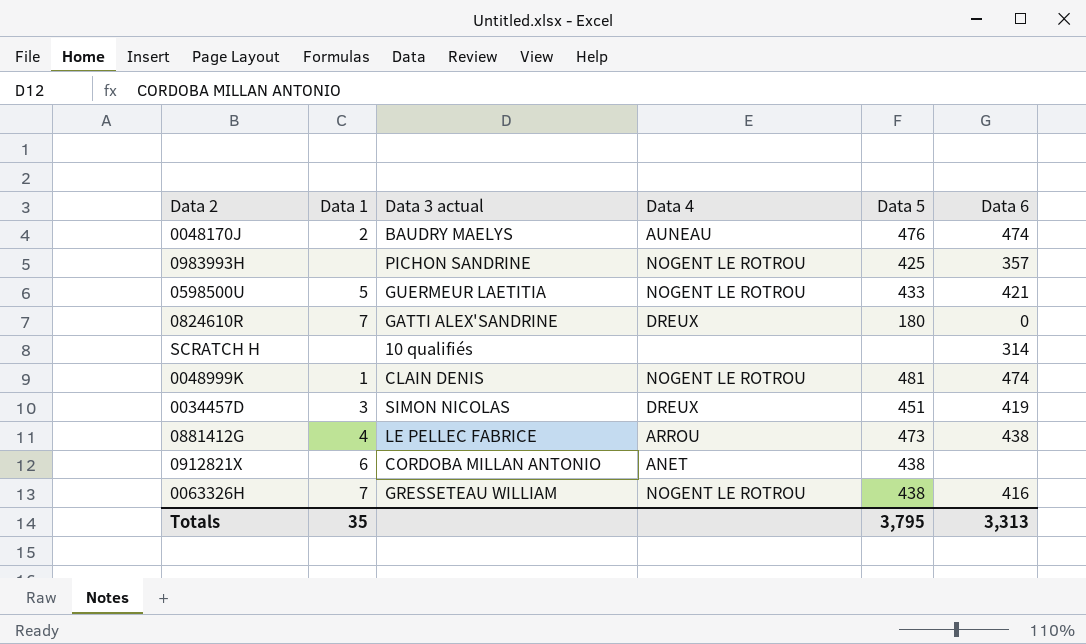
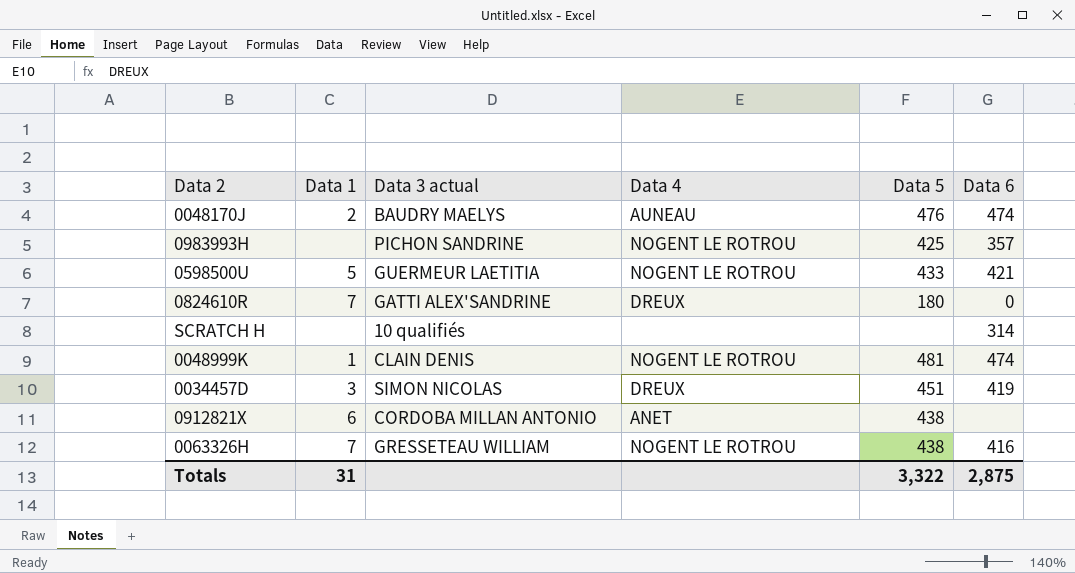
row 0881412G: 4 | LE PELLEC FABRICE | ARROU | 473 | 438 -> none
Totals | Data 1: 35 -> 31
Totals | Data 5: 3,795 -> 3,322
Totals | Data 6: 3,313 -> 2,875

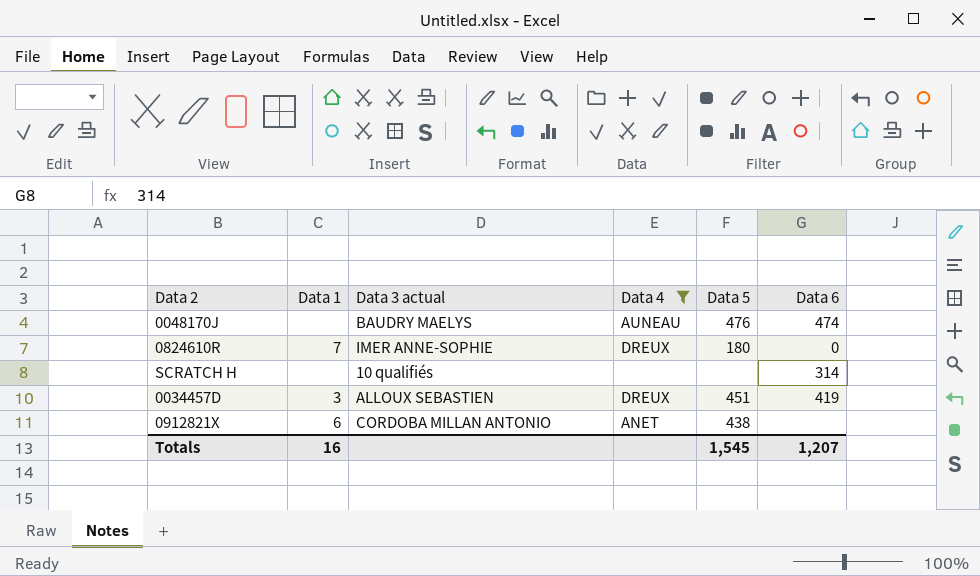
filter: none -> Data 4 != NOGENT LE ROTROU
0048170J | Data 1: 2 -> none
0824610R | Data 3 actual: GATTI ALEX'SANDRINE -> IMER ANNE-SOPHIE
0034457D | Data 3 actual: SIMON NICOLAS -> ALLOUX SEBASTIEN
Totals | Data 1: 31 -> 16
Totals | Data 5: 3,322 -> 1,545
Totals | Data 6: 2,875 -> 1,207

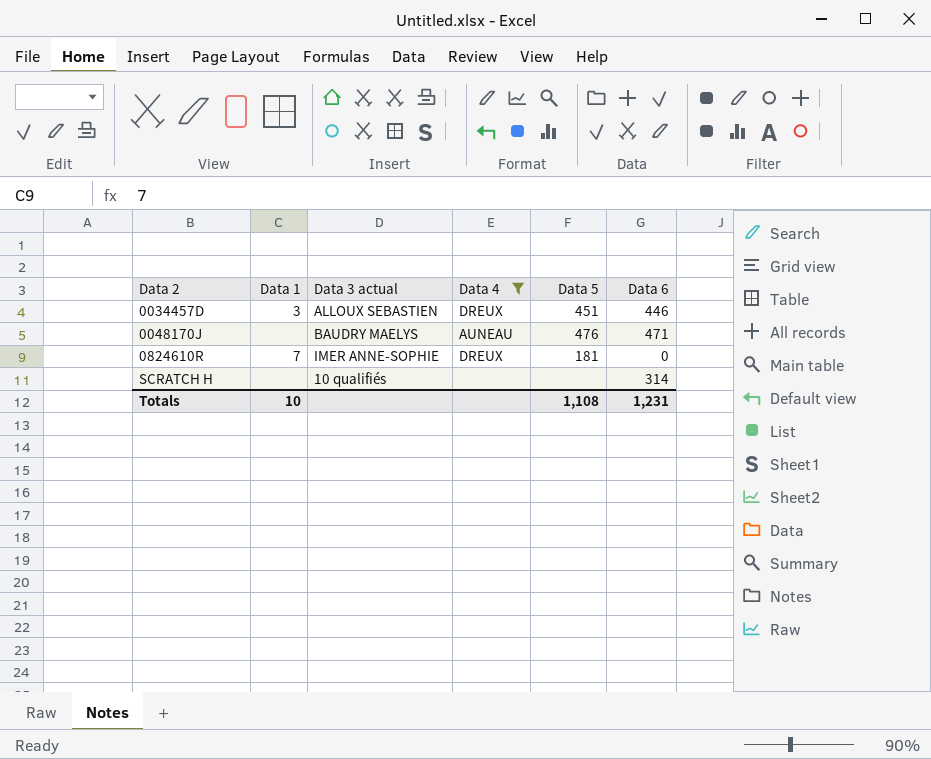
row order: none -> Data 2 ascending
row 0912821X: 6 | CORDOBA MILLAN ANTONIO | ANET | 438 | none -> none
0034457D | Data 6: 419 -> 446
0048170J | Data 6: 474 -> 471
0824610R | Data 5: 180 -> 181
Totals | Data 1: 16 -> 10
Totals | Data 5: 1,545 -> 1,108
Totals | Data 6: 1,207 -> 1,231

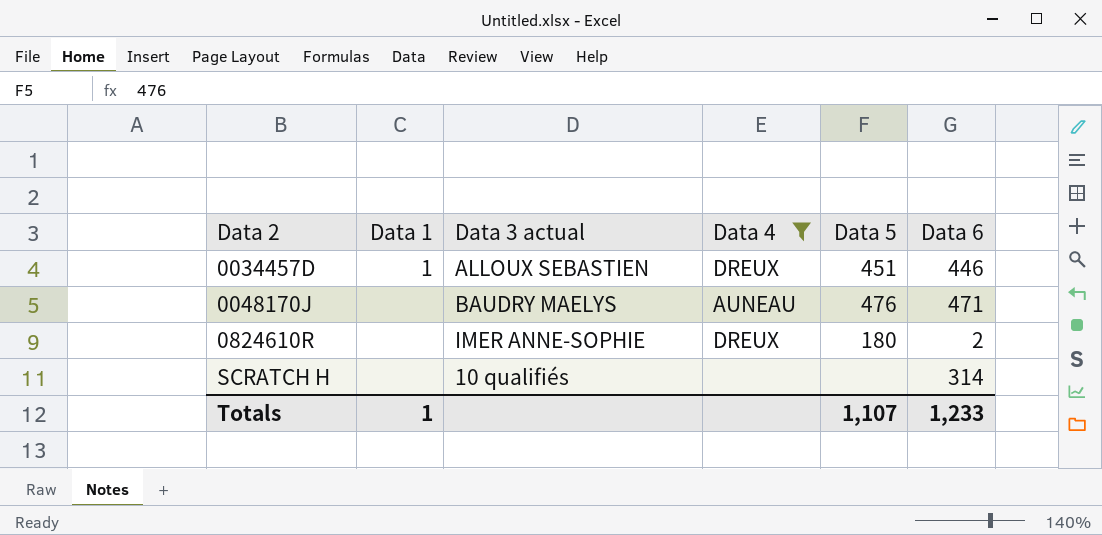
0034457D | Data 1: 3 -> 1
0824610R | Data 1: 7 -> none
0824610R | Data 5: 181 -> 180
0824610R | Data 6: 0 -> 2
Totals | Data 1: 10 -> 1
Totals | Data 5: 1,108 -> 1,107
Totals | Data 6: 1,231 -> 1,233

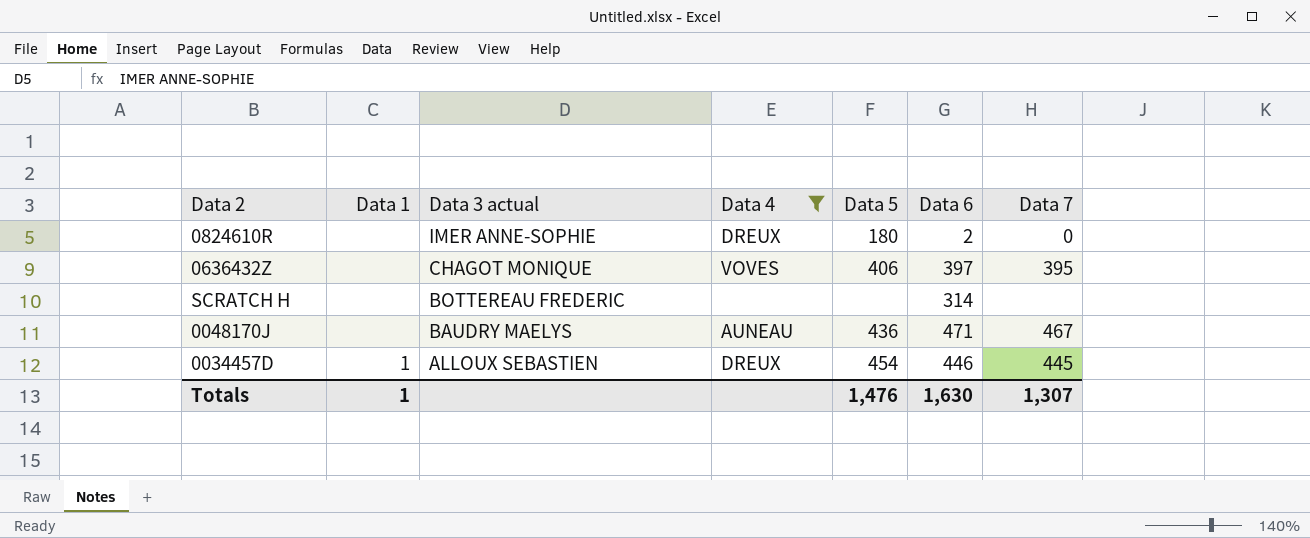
row order: Data 2 ascending -> Data 3 actual descending
column Data 7 | position: none -> 7
row 0636432Z: none -> none | CHAGOT MONIQUE | VOVES | 406 | 397 | 395
SCRATCH H | Data 3 actual: 10 qualifiés -> BOTTEREAU FREDERIC
0048170J | Data 5: 476 -> 436
0034457D | Data 5: 451 -> 454
Totals | Data 5: 1,107 -> 1,476
Totals | Data 6: 1,233 -> 1,630

